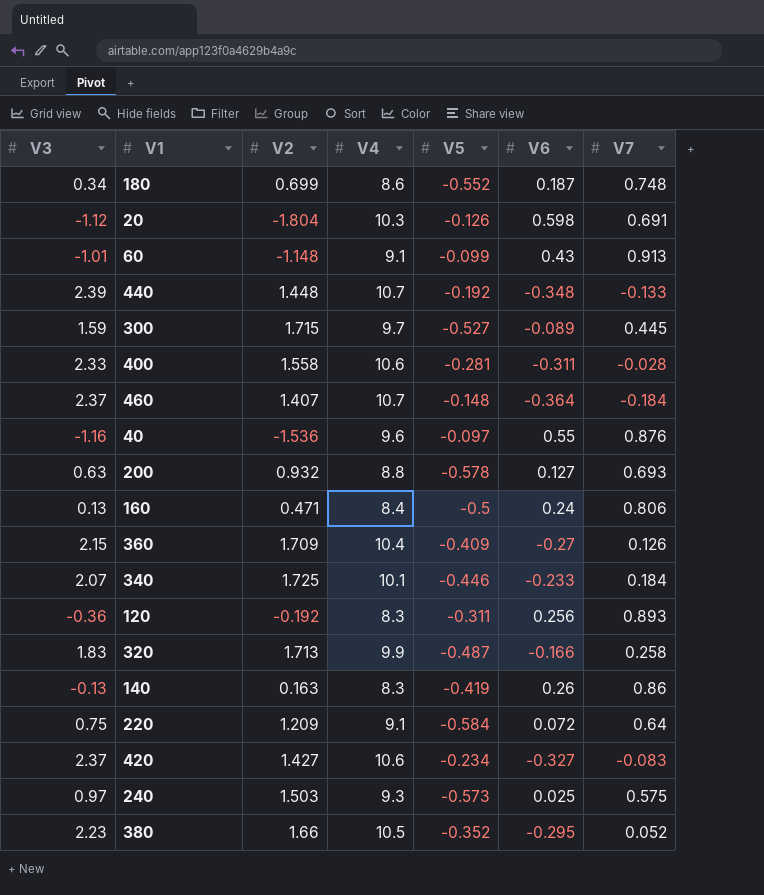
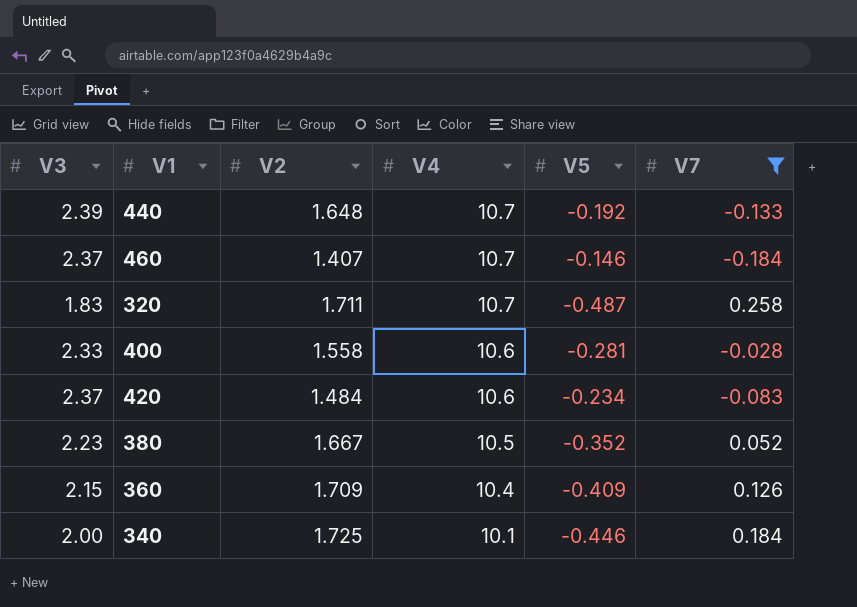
filter: none -> V7 <= 0.258
row order: none -> V4 descending
column V6 | position: 6 -> none
440 | V2: 1.448 -> 1.648
460 | V5: -0.148 -> -0.146
320 | V2: 1.713 -> 1.711
320 | V4: 9.9 -> 10.7
420 | V2: 1.427 -> 1.484
380 | V2: 1.66 -> 1.667
340 | V3: 2.07 -> 2.00

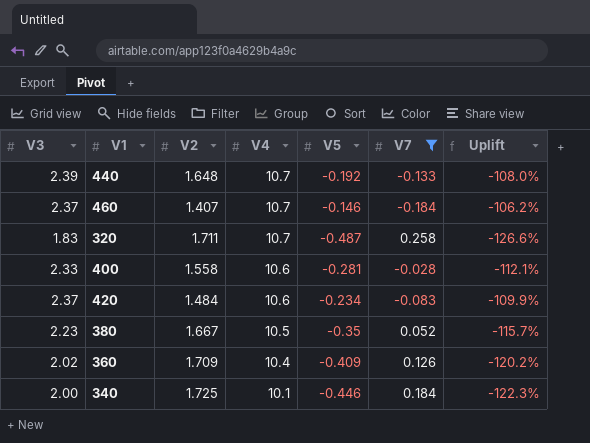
column Uplift | formula: none -> ([V5] - [V3]) / [V3]
380 | V5: -0.352 -> -0.35
360 | V3: 2.15 -> 2.02

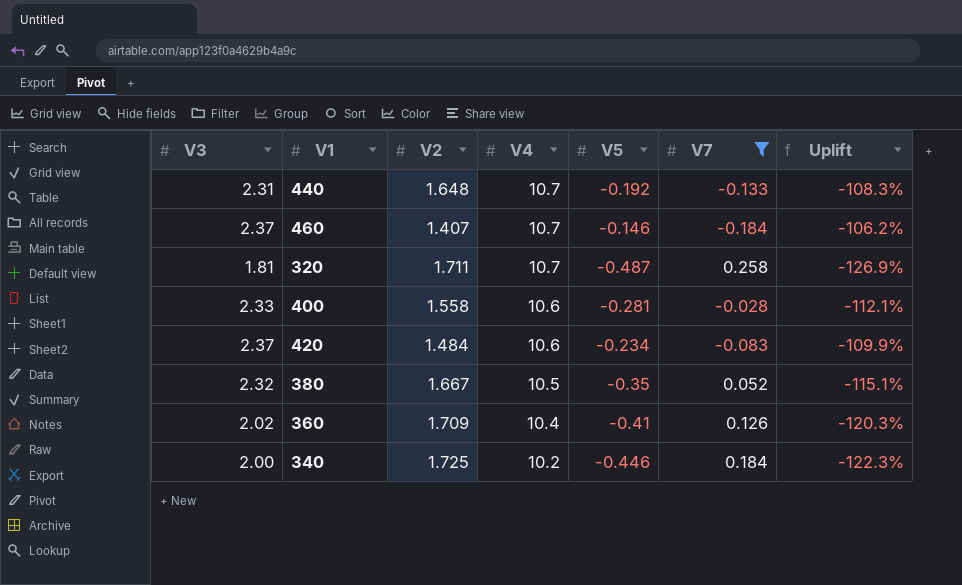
440 | V3: 2.39 -> 2.31
440 | Uplift: -108.0% -> -108.3%
320 | V3: 1.83 -> 1.81
320 | Uplift: -126.6% -> -126.9%
380 | V3: 2.23 -> 2.32
380 | Uplift: -115.7% -> -115.1%
360 | V5: -0.409 -> -0.41
360 | Uplift: -120.2% -> -120.3%
340 | V4: 10.1 -> 10.2

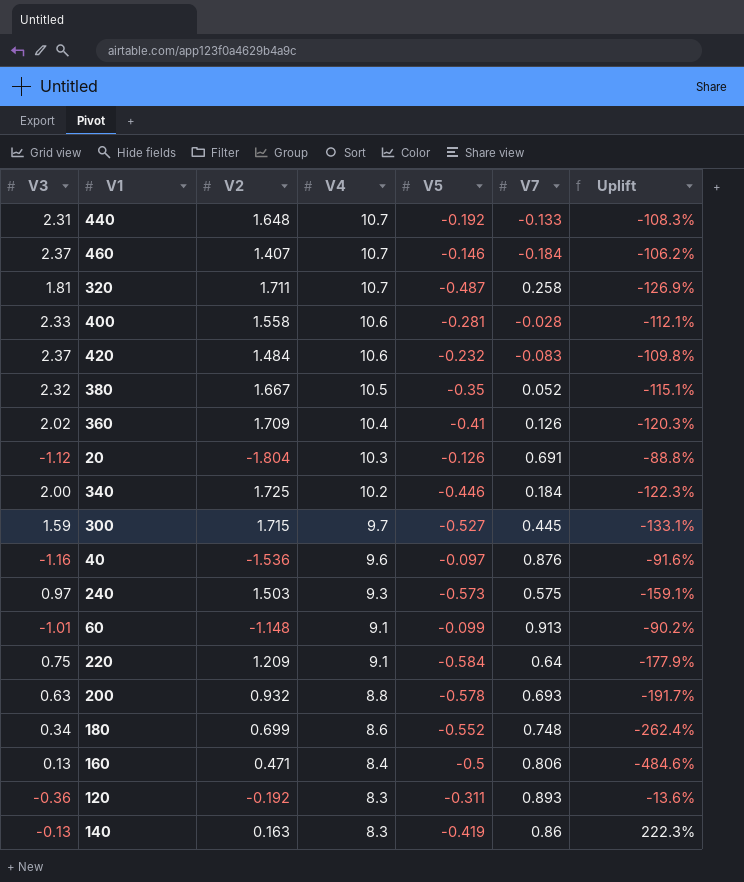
filter: V7 <= 0.258 -> none
420 | V5: -0.234 -> -0.232
420 | Uplift: -109.9% -> -109.8%

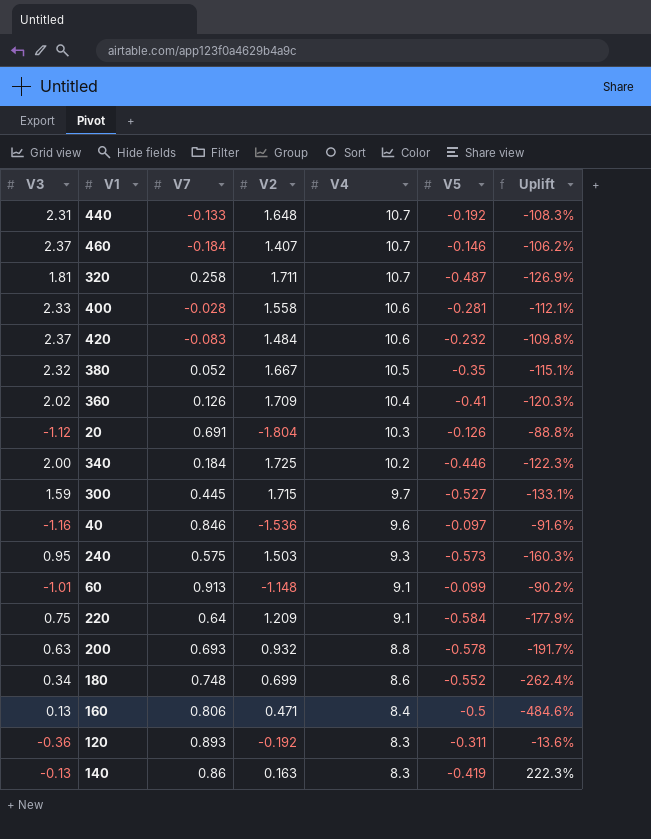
column V7 | position: 6 -> 3
40 | V7: 0.876 -> 0.846
240 | V3: 0.97 -> 0.95
240 | Uplift: -159.1% -> -160.3%

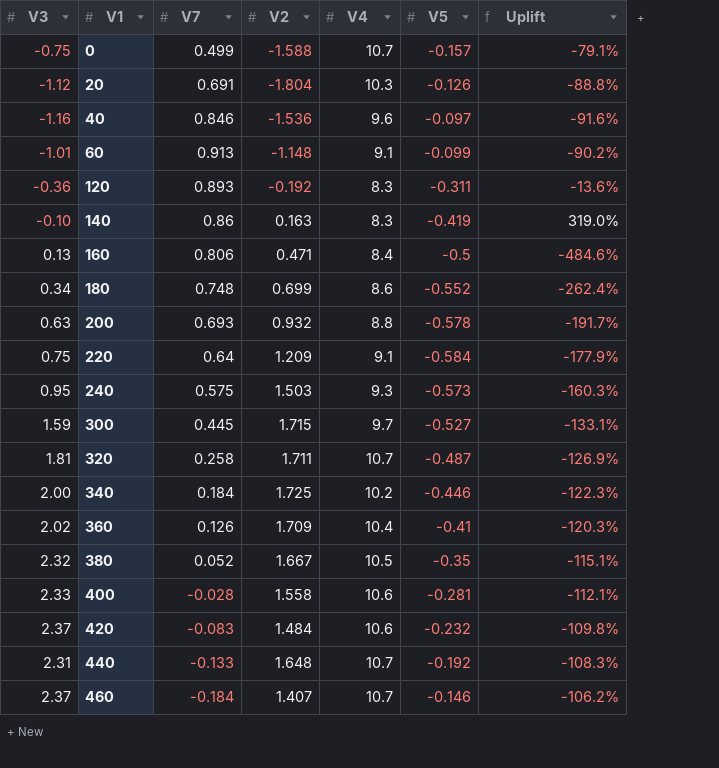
row order: V4 descending -> V1 ascending
row 0: none -> -0.75 | 0.499 | -1.588 | 10.7 | -0.157 | -79.1%
140 | V3: -0.13 -> -0.10
140 | Uplift: 222.3% -> 319.0%

